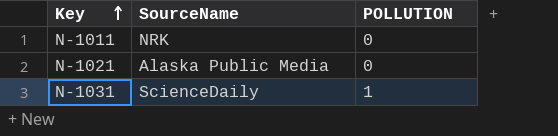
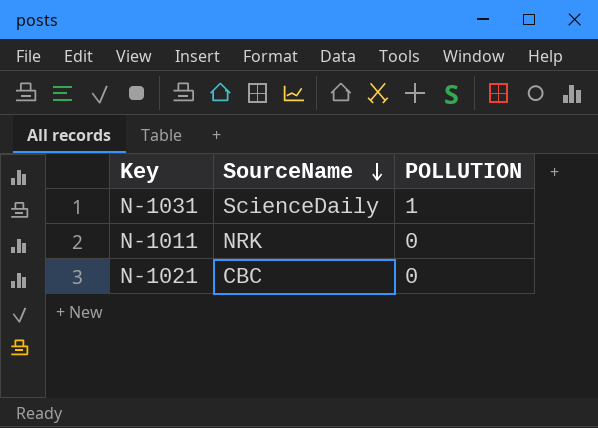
row order: Key ascending -> SourceName descending
N-1021 | SourceName: Alaska Public Media -> CBC

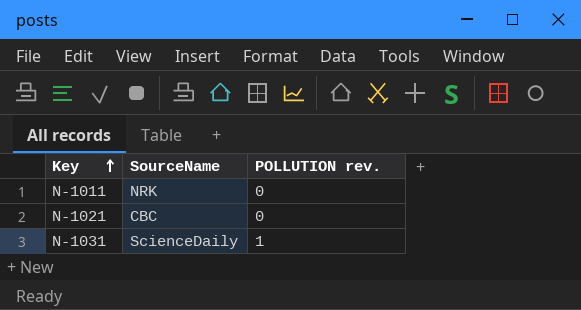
row order: SourceName descending -> Key ascending
column name: POLLUTION -> POLLUTION rev.

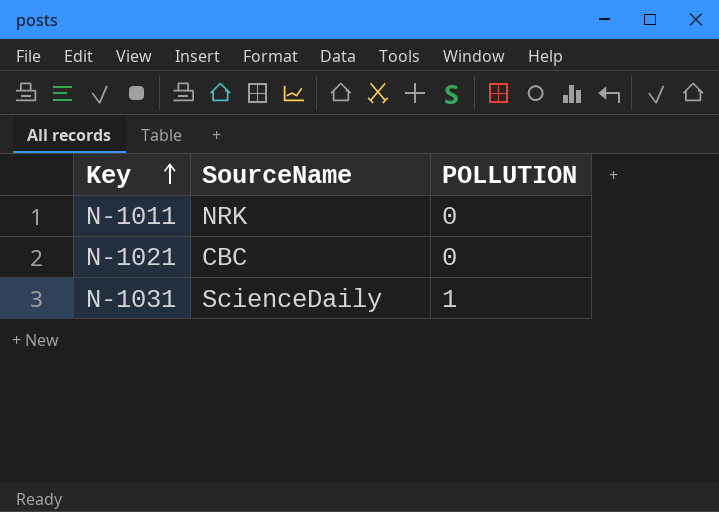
column name: POLLUTION rev. -> POLLUTION

